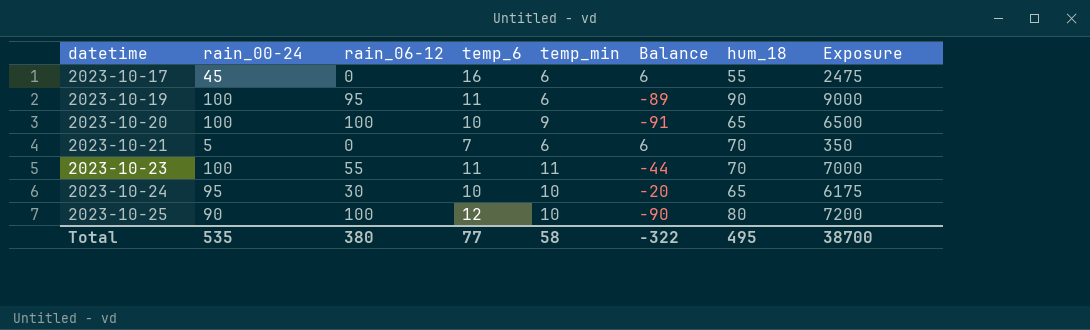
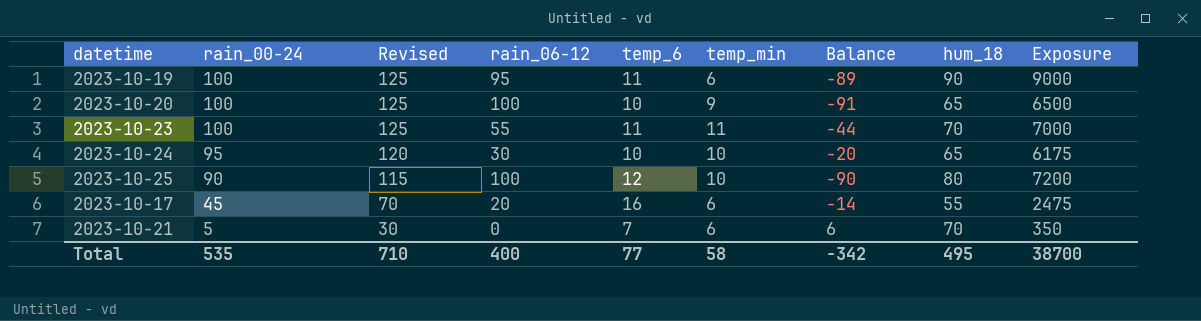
row order: datetime ascending -> rain_00-24 descending
column Revised | formula: none -> [rain_00-24] + 25
2023-10-17 | rain_06-12: 0 -> 20
2023-10-17 | Balance: 6 -> -14
Total | rain_06-12: 380 -> 400
Total | Balance: -322 -> -342

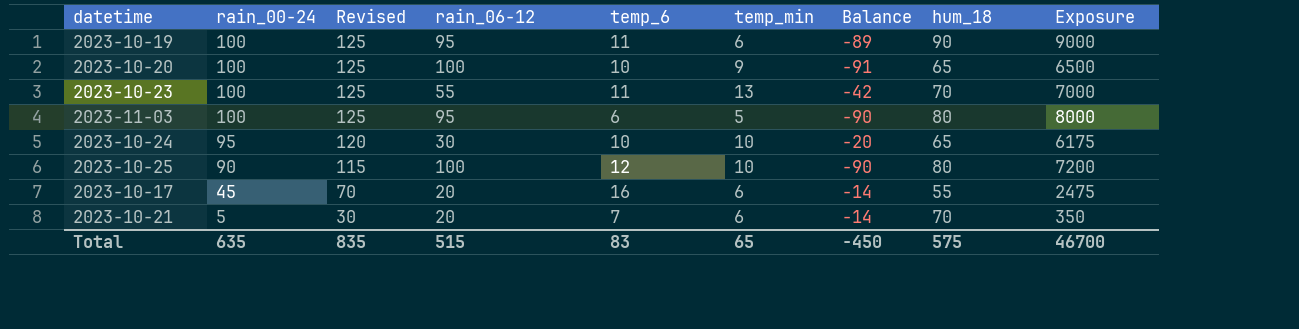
2023-10-23 | temp_min: 11 -> 13
2023-10-23 | Balance: -44 -> -42
row 2023-11-03: none -> 100 | 125 | 95 | 6 | 5 | -90 | 80 | 8000
2023-10-21 | rain_06-12: 0 -> 20
2023-10-21 | Balance: 6 -> -14
Total | rain_00-24: 535 -> 635
Total | Revised: 710 -> 835
Total | rain_06-12: 400 -> 515
Total | temp_6: 77 -> 83
Total | temp_min: 58 -> 65
Total | Balance: -342 -> -450
Total | hum_18: 495 -> 575
Total | Exposure: 38700 -> 46700

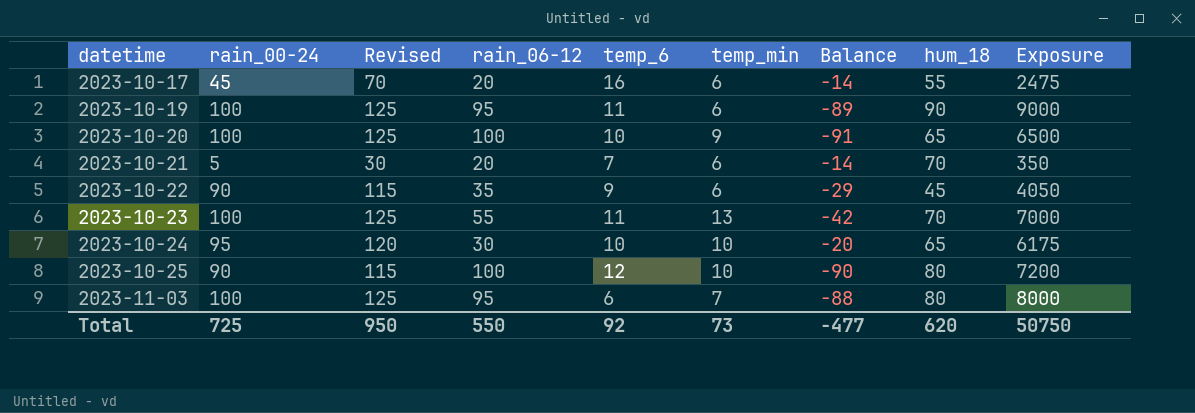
row order: rain_00-24 descending -> datetime ascending
row 2023-10-22: none -> 90 | 115 | 35 | 9 | 6 | -29 | 45 | 4050
2023-11-03 | temp_min: 5 -> 7
2023-11-03 | Balance: -90 -> -88
Total | rain_00-24: 635 -> 725
Total | Revised: 835 -> 950
Total | rain_06-12: 515 -> 550
Total | temp_6: 83 -> 92
Total | temp_min: 65 -> 73
Total | Balance: -450 -> -477
Total | hum_18: 575 -> 620
Total | Exposure: 46700 -> 50750

